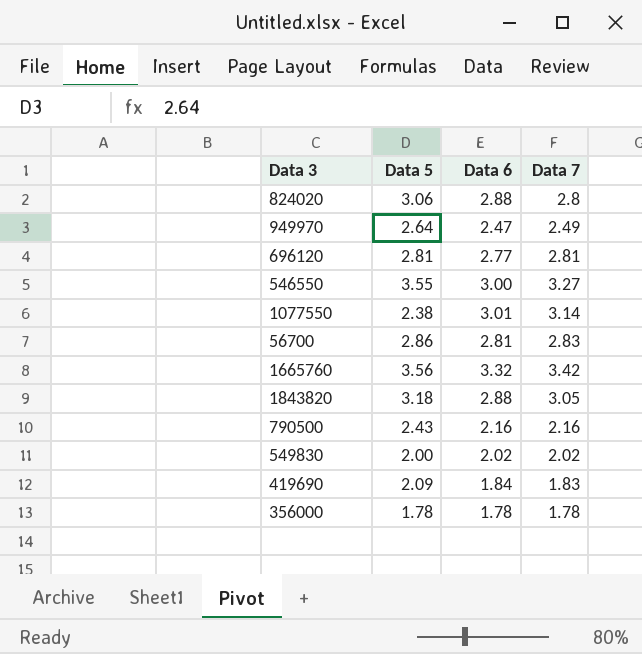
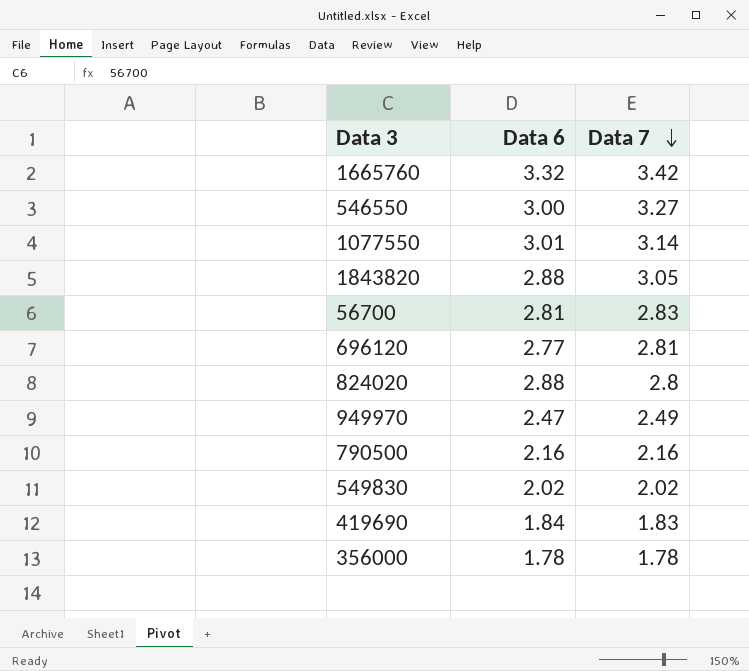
row order: none -> Data 7 descending
column Data 5 | position: 2 -> none

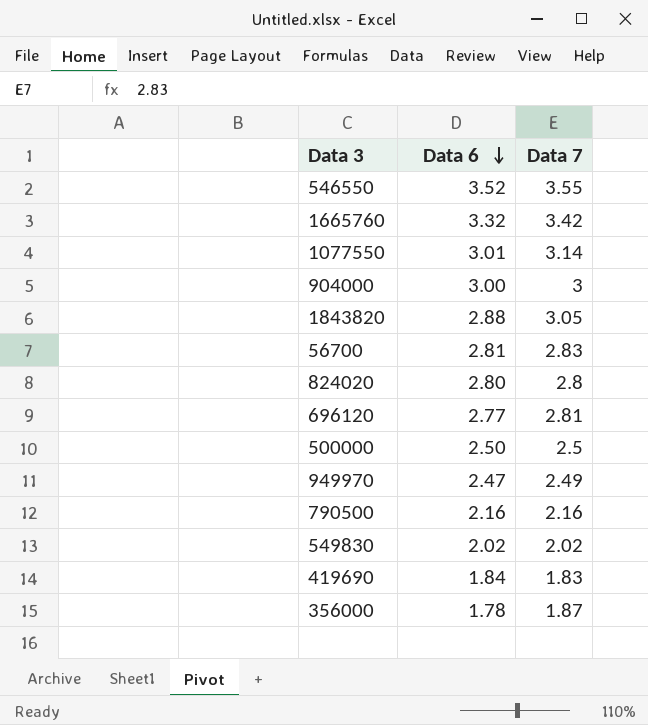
row order: Data 7 descending -> Data 6 descending
546550 | Data 6: 3.00 -> 3.52
546550 | Data 7: 3.27 -> 3.55
row 904000: none -> 3.00 | 3
824020 | Data 6: 2.88 -> 2.80
row 500000: none -> 2.50 | 2.5
356000 | Data 7: 1.78 -> 1.87

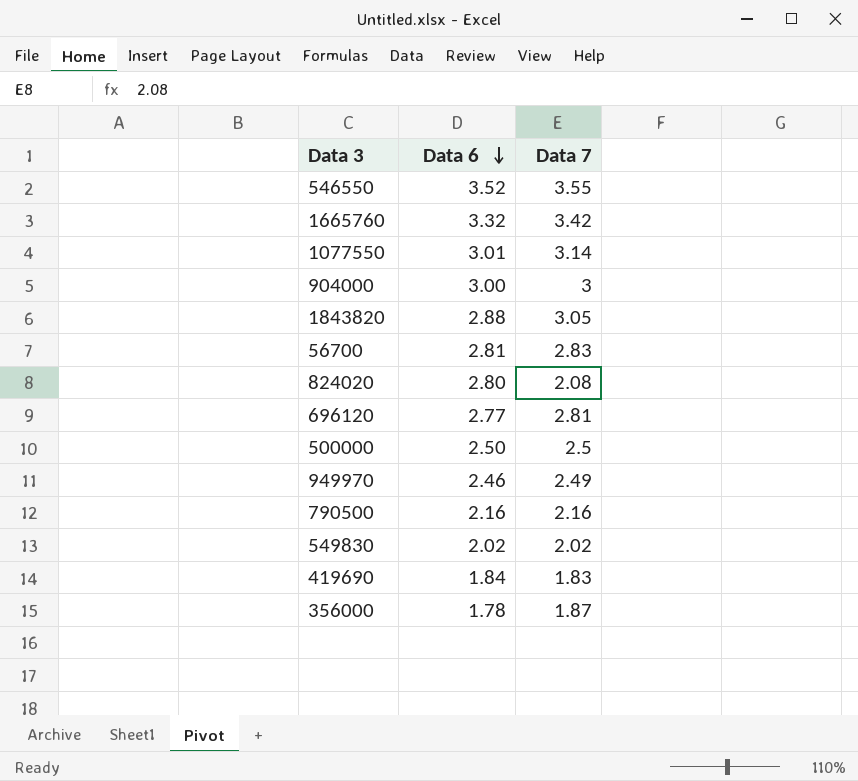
824020 | Data 7: 2.8 -> 2.08
949970 | Data 6: 2.47 -> 2.46

